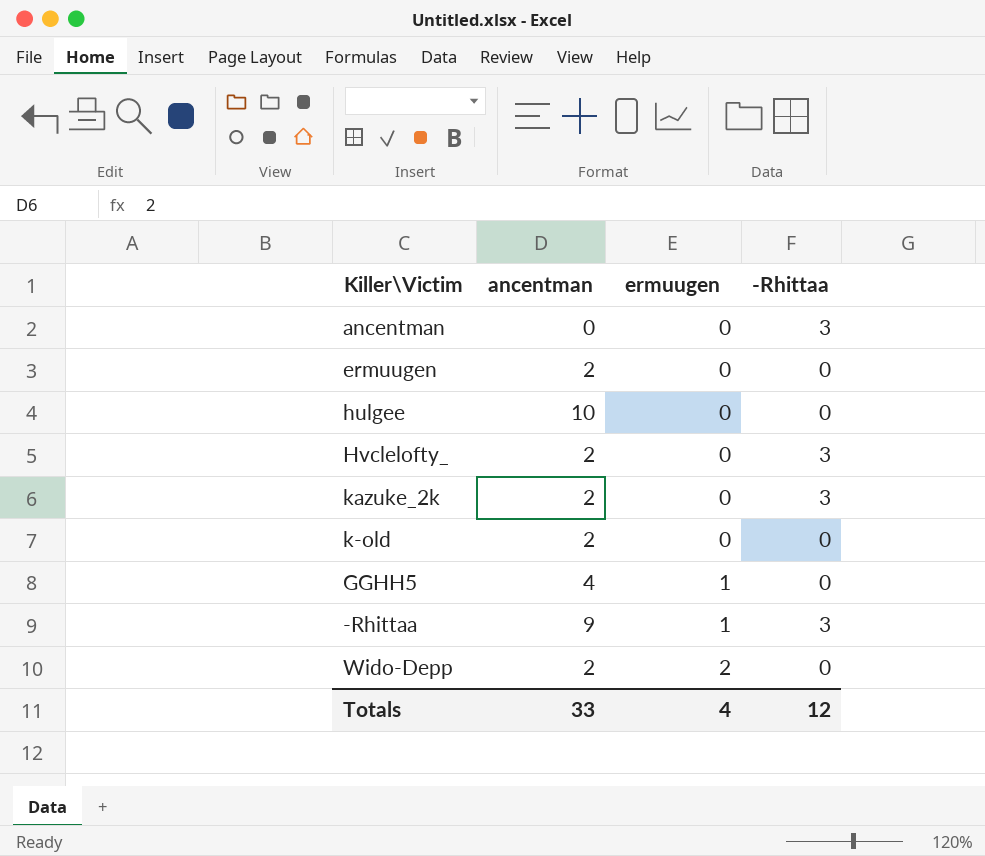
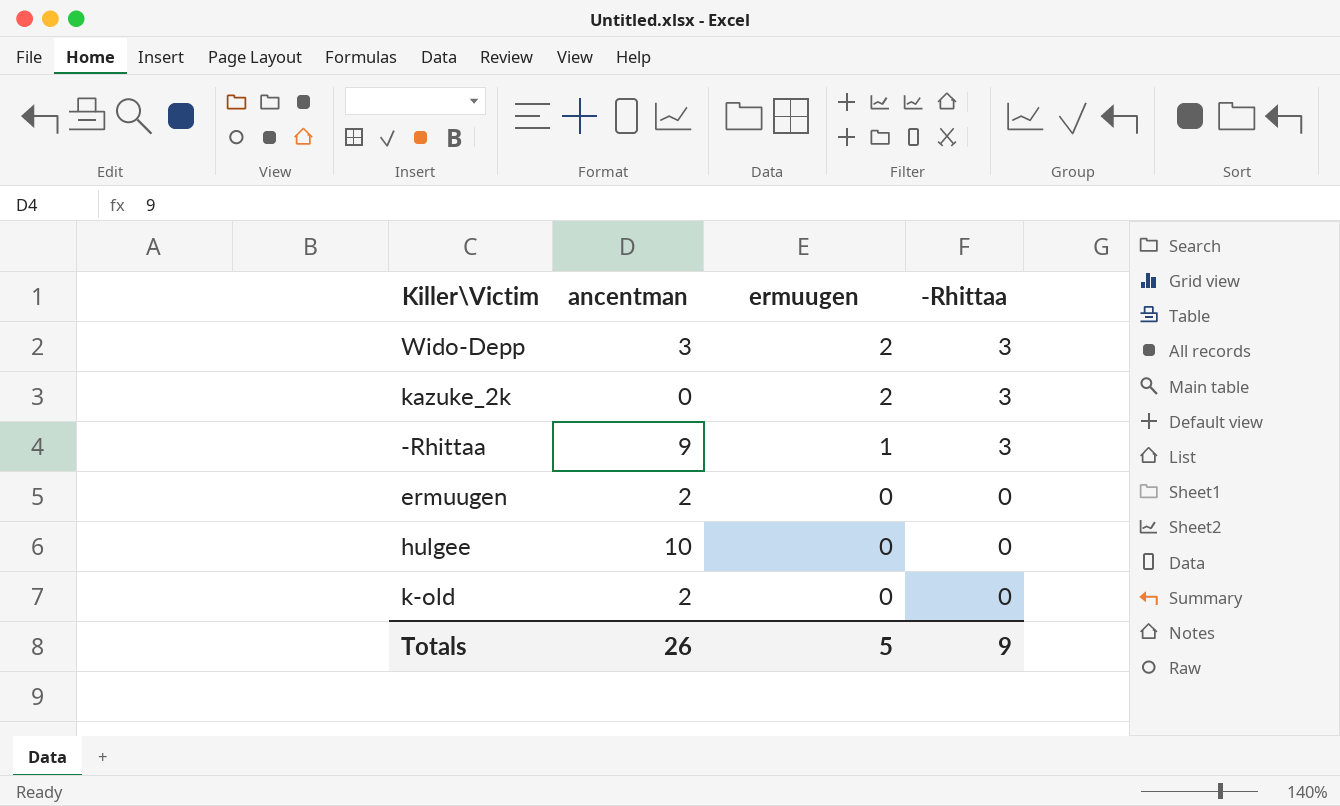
row order: ermuugen ascending -> ermuugen descending
row ancentman: 0 | 0 | 3 -> none
row Hvclelofty_: 2 | 0 | 3 -> none
row GGHH5: 4 | 1 | 0 -> none
Wido-Depp | ancentman: 2 -> 3
Wido-Depp | -Rhittaa: 0 -> 3
kazuke_2k | ancentman: 2 -> 0
kazuke_2k | ermuugen: 0 -> 2
Totals | ancentman: 33 -> 26
Totals | ermuugen: 4 -> 5
Totals | -Rhittaa: 12 -> 9

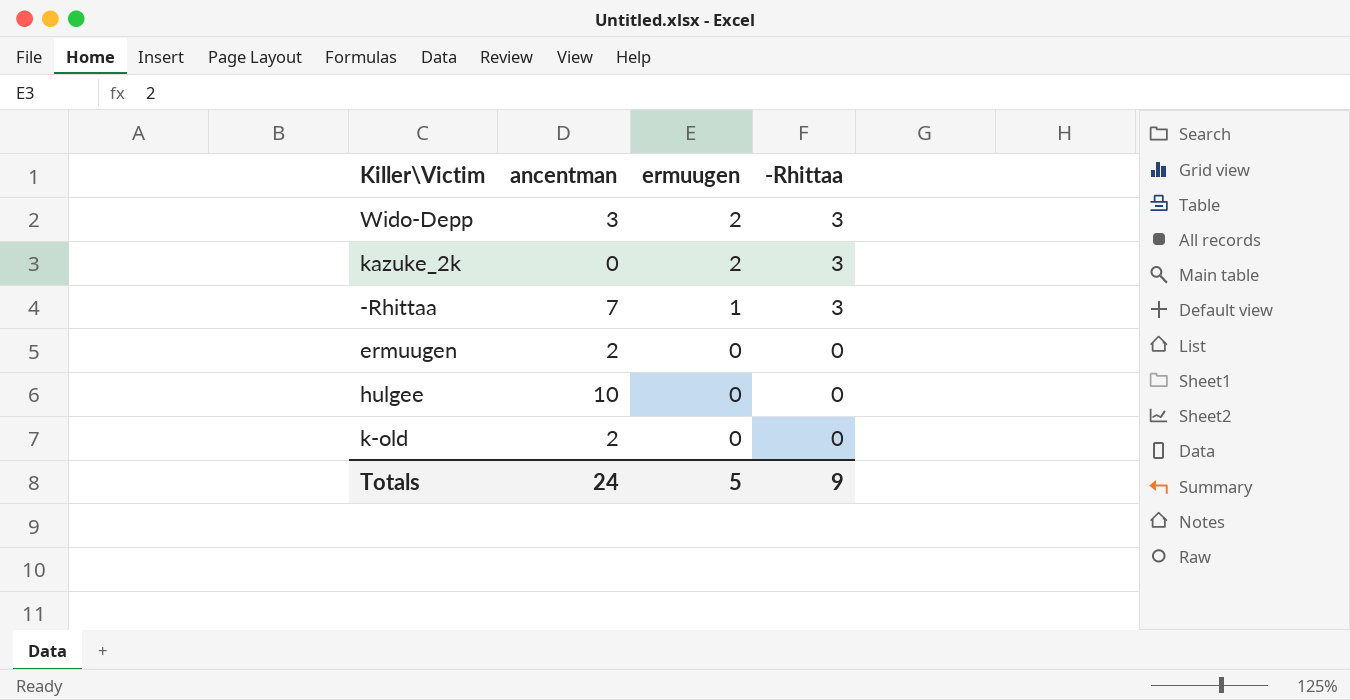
-Rhittaa | ancentman: 9 -> 7
Totals | ancentman: 26 -> 24

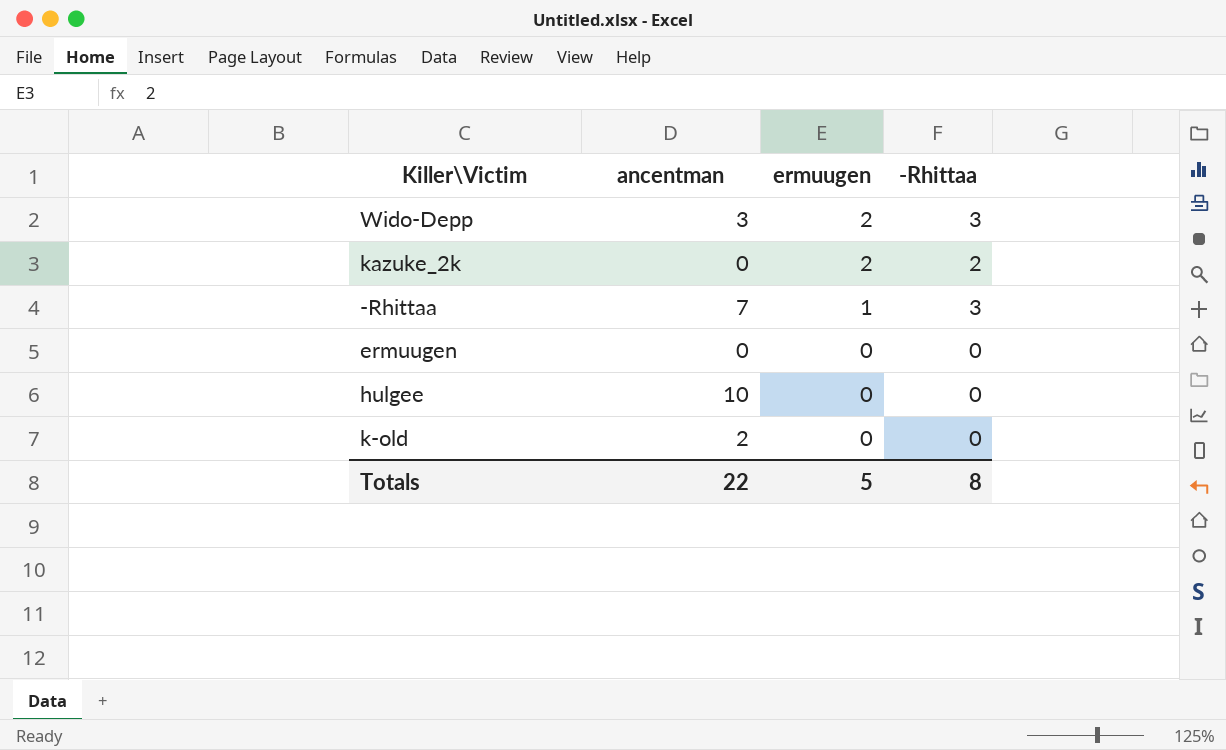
kazuke_2k | -Rhittaa: 3 -> 2
ermuugen | ancentman: 2 -> 0
Totals | ancentman: 24 -> 22
Totals | -Rhittaa: 9 -> 8

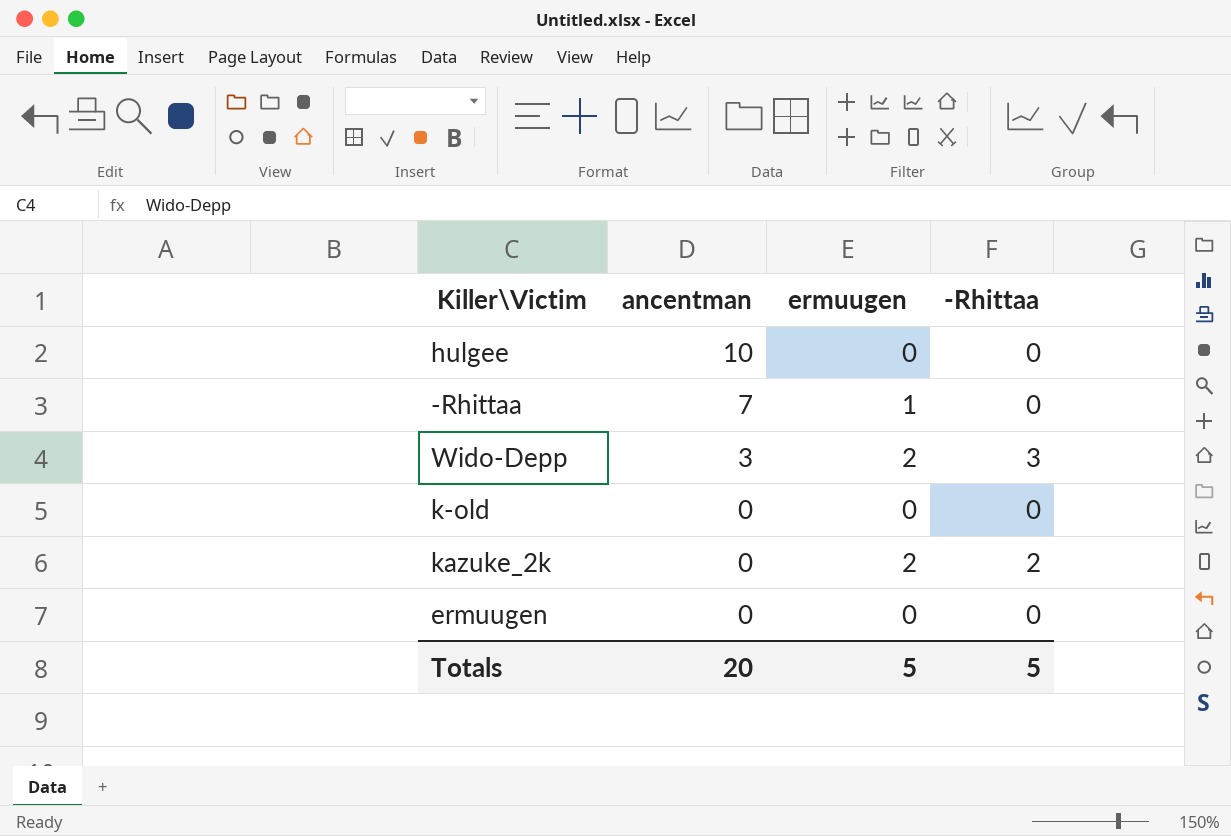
row order: ermuugen descending -> ancentman descending
-Rhittaa | -Rhittaa: 3 -> 0
k-old | ancentman: 2 -> 0
Totals | ancentman: 22 -> 20
Totals | -Rhittaa: 8 -> 5

